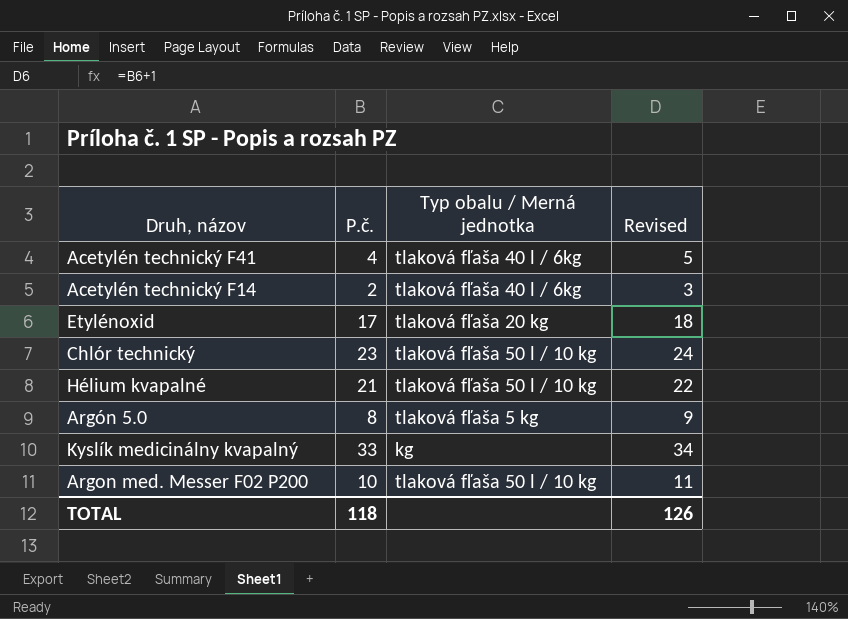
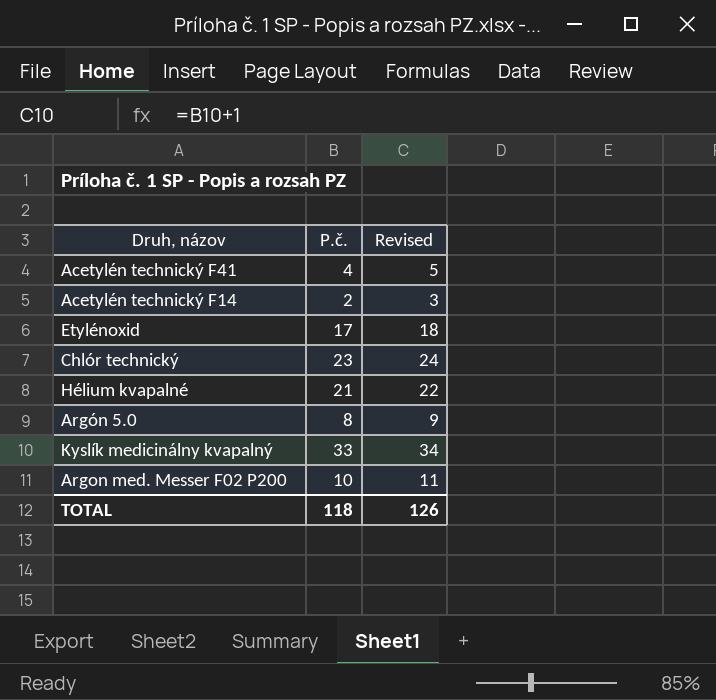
column Typ obalu / Merná jednotka | position: 3 -> none

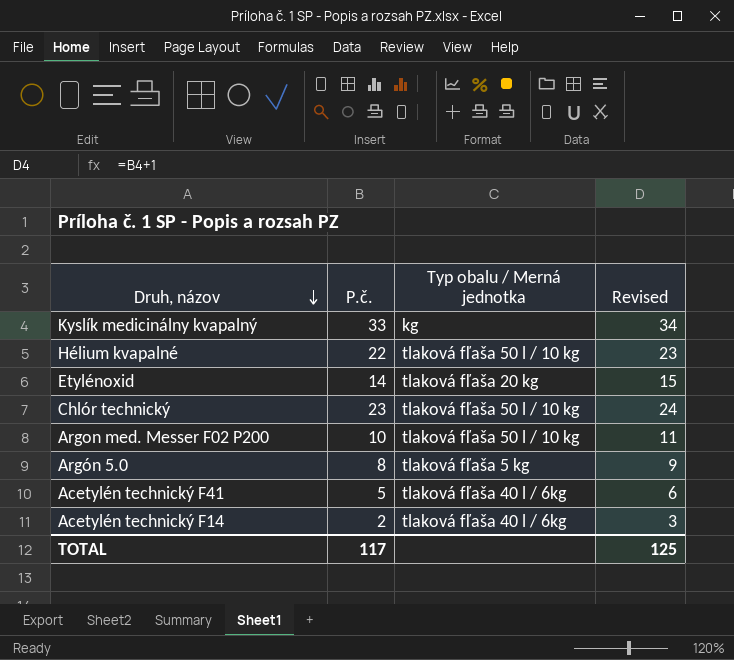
row order: none -> Druh, názov descending
column Typ obalu / Merná jednotka | position: none -> 3
Hélium kvapalné | P.č.: 21 -> 22
Hélium kvapalné | Revised: 22 -> 23
Etylénoxid | P.č.: 17 -> 14
Etylénoxid | Revised: 18 -> 15
Acetylén technický F41 | P.č.: 4 -> 5
Acetylén technický F41 | Revised: 5 -> 6
TOTAL | P.č.: 118 -> 117
TOTAL | Revised: 126 -> 125

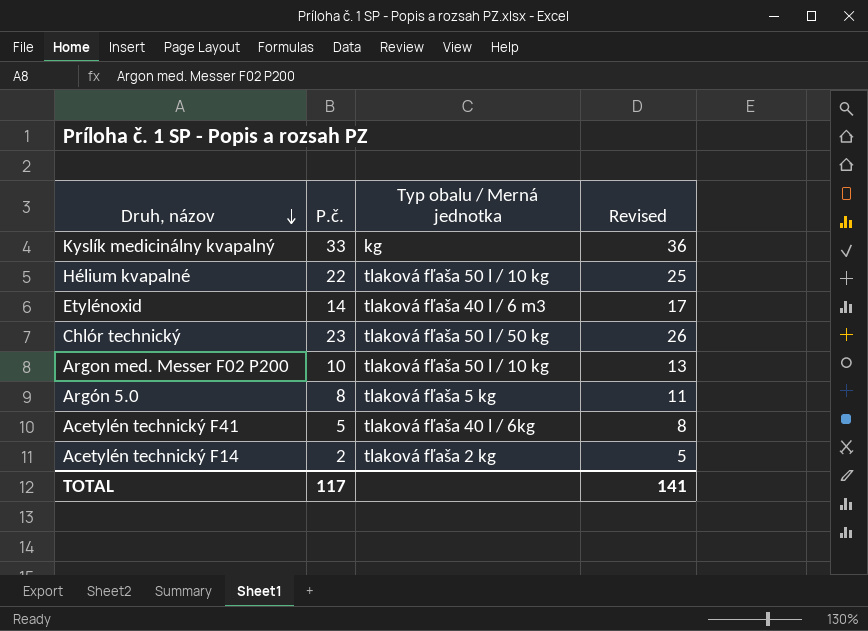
column Revised | formula: [P.č.] + 1 -> [P.č.] + 3
Etylénoxid | Typ obalu / Merná jednotka: tlaková fľaša 20 kg -> tlaková fľaša 40 l / 6 m3
Chlór technický | Typ obalu / Merná jednotka: tlaková fľaša 50 l / 10 kg -> tlaková fľaša 50 l / 50 kg
Acetylén technický F14 | Typ obalu / Merná jednotka: tlaková fľaša 40 l / 6kg -> tlaková fľaša 2 kg
TOTAL | Revised: 125 -> 141

